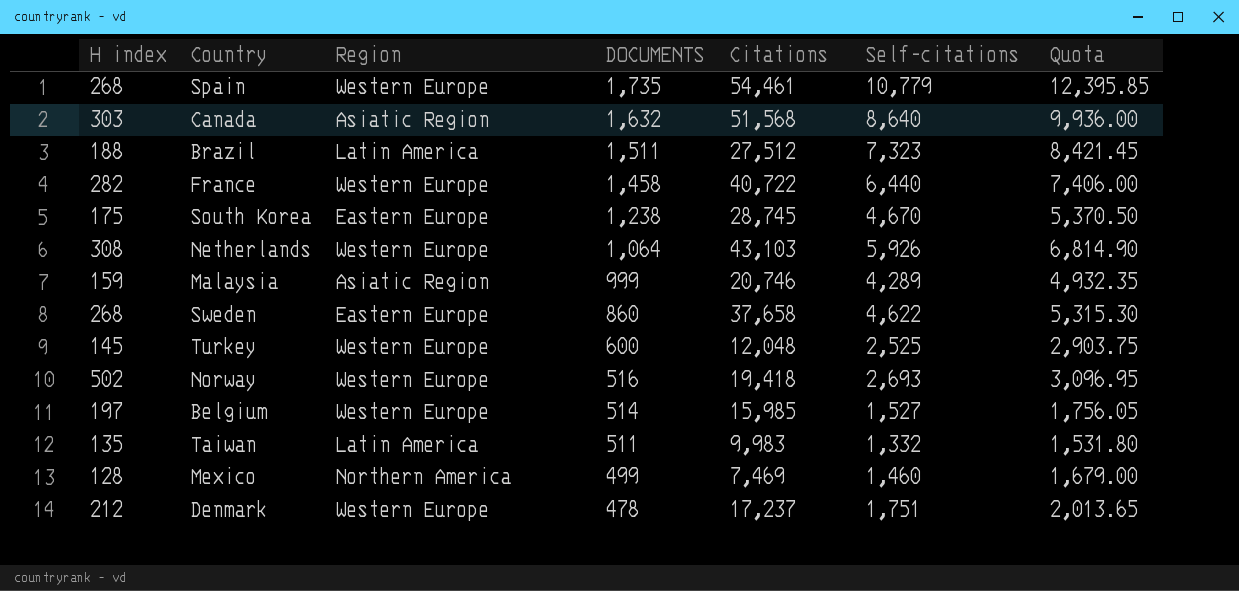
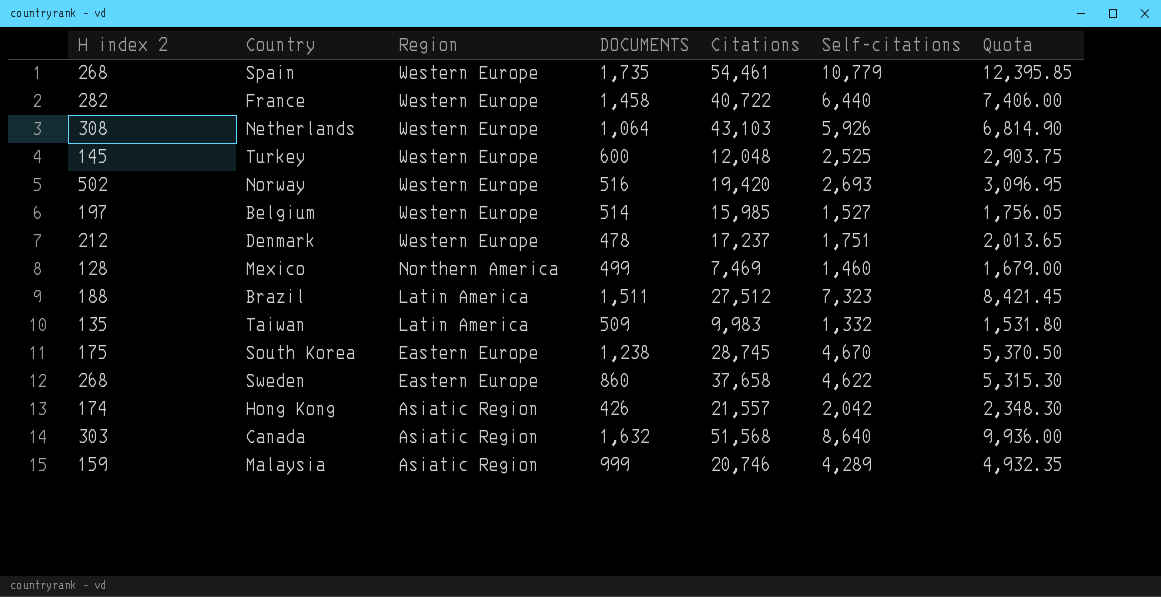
row order: DOCUMENTS descending -> Region descending
column name: H index -> H index 2
Norway | Citations: 19,418 -> 19,420
Taiwan | DOCUMENTS: 511 -> 509
row Hong Kong: none -> 174 | Asiatic Region | 426 | 21,557 | 2,042 | 2,348.30

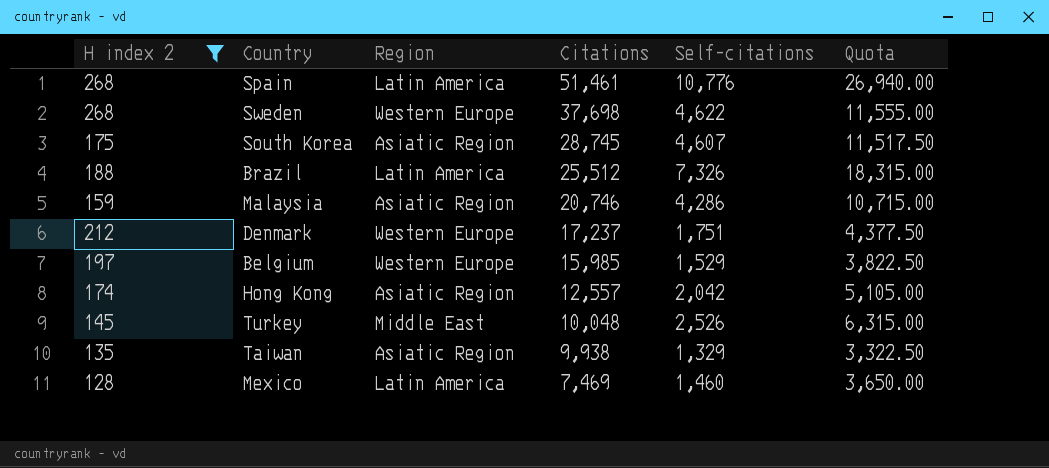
filter: none -> H index 2 <= 268
row order: Region descending -> Citations descending
column DOCUMENTS | position: 4 -> none
column Quota | formula: [Self-citations] * 1.15 -> [Self-citations] * 2.5
Spain | Region: Western Europe -> Latin America
Spain | Citations: 54,461 -> 51,461
Spain | Self-citations: 10,779 -> 10,776
Sweden | Region: Eastern Europe -> Western Europe
Sweden | Citations: 37,658 -> 37,698
South Korea | Region: Eastern Europe -> Asiatic Region
South Korea | Self-citations: 4,670 -> 4,607
Brazil | Citations: 27,512 -> 25,512
Brazil | Self-citations: 7,323 -> 7,326
Malaysia | Self-citations: 4,289 -> 4,286
Belgium | Self-citations: 1,527 -> 1,529
Hong Kong | Citations: 21,557 -> 12,557
Turkey | Region: Western Europe -> Middle East
Turkey | Citations: 12,048 -> 10,048
Turkey | Self-citations: 2,525 -> 2,526
Taiwan | Region: Latin America -> Asiatic Region
Taiwan | Citations: 9,983 -> 9,938
Taiwan | Self-citations: 1,332 -> 1,329
Mexico | Region: Northern America -> Latin America

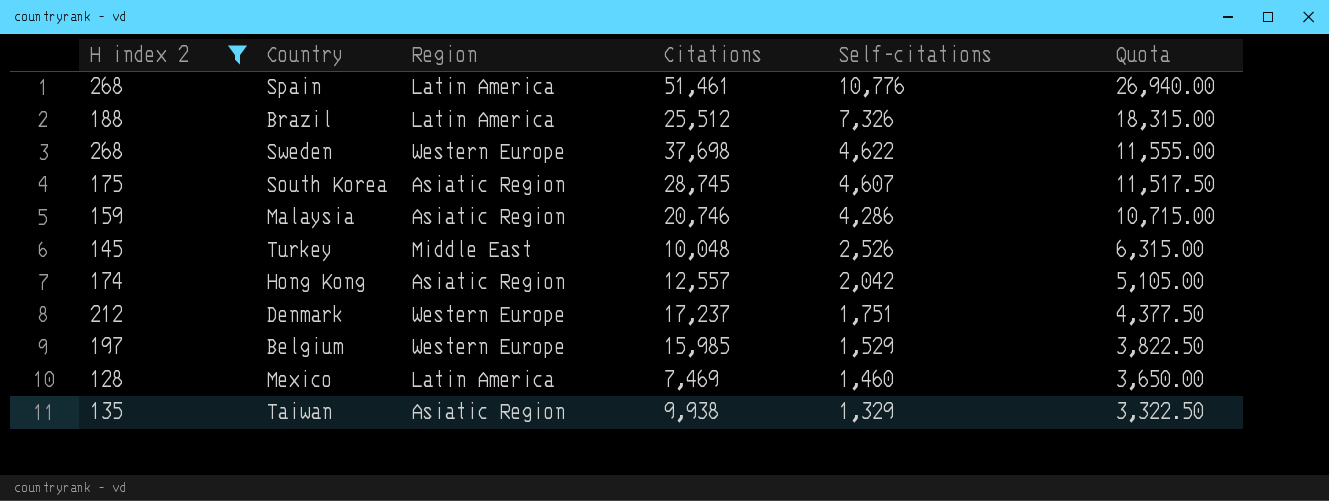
row order: Citations descending -> Self-citations descending

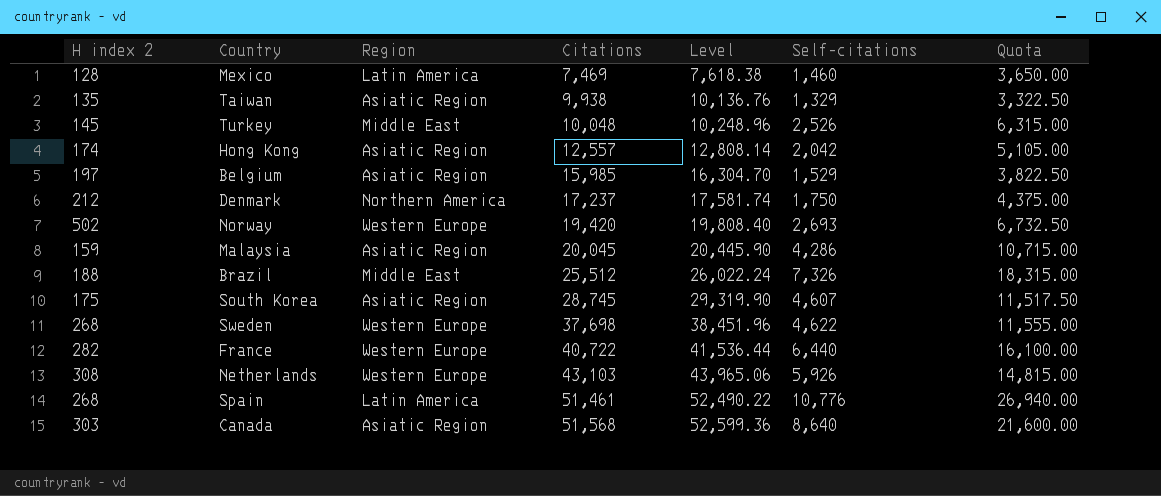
filter: H index 2 <= 268 -> none
row order: Self-citations descending -> Citations ascending
column Level | formula: none -> [Citations] * 1.02
Belgium | Region: Western Europe -> Asiatic Region
Denmark | Region: Western Europe -> Northern America
Denmark | Self-citations: 1,751 -> 1,750
Denmark | Quota: 4,377.50 -> 4,375.00
Malaysia | Citations: 20,746 -> 20,045
Brazil | Region: Latin America -> Middle East

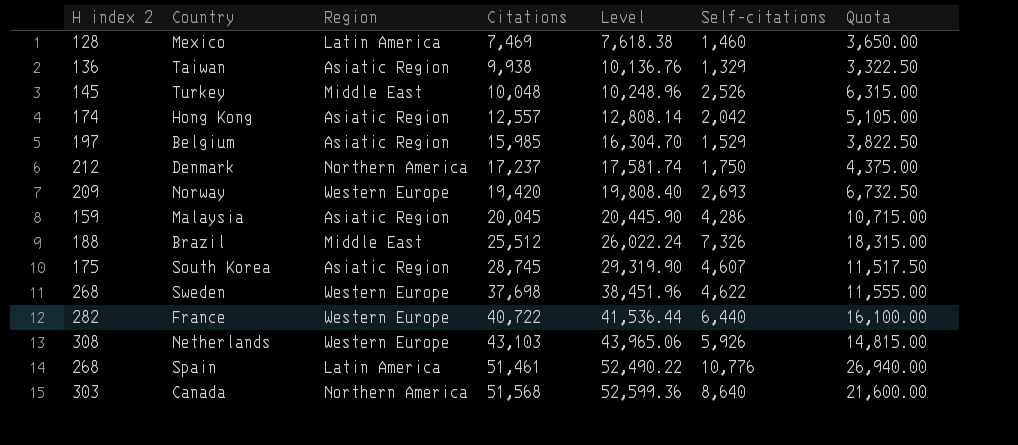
Taiwan | H index 2: 135 -> 136
Norway | H index 2: 502 -> 209
Canada | Region: Asiatic Region -> Northern America

